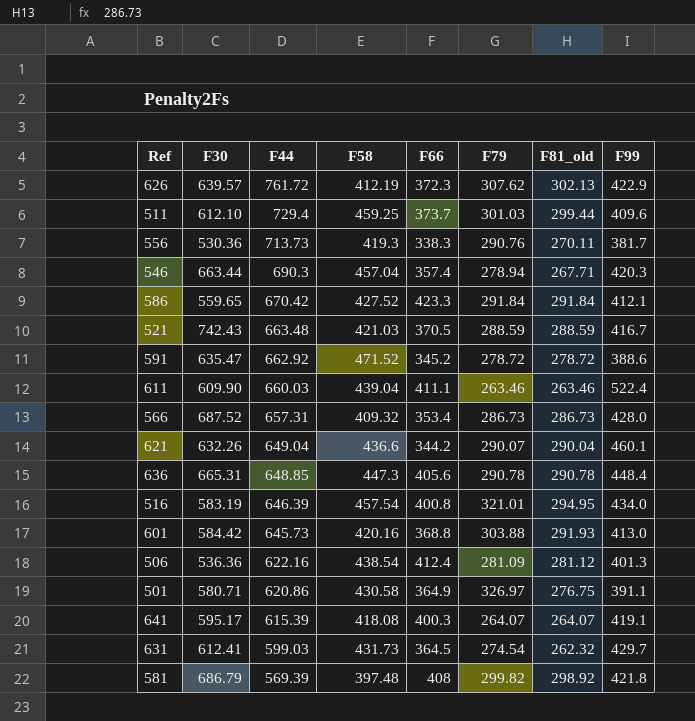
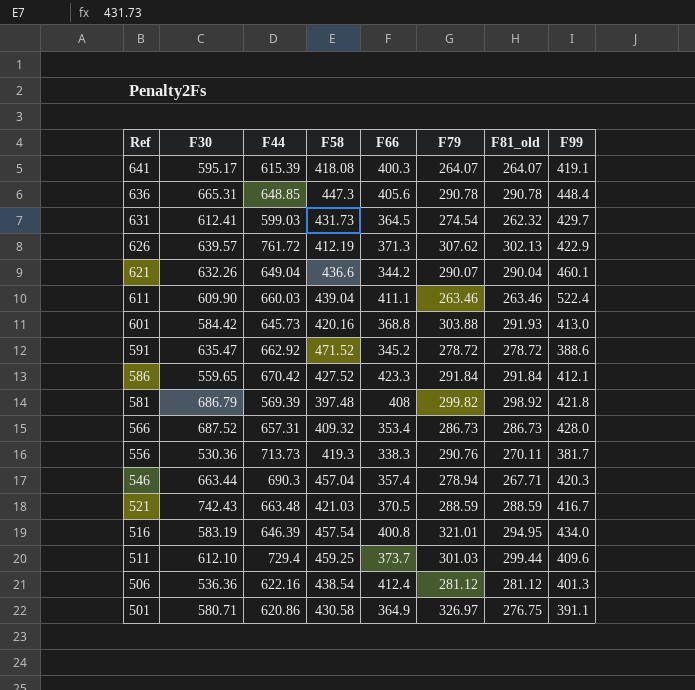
row order: F44 descending -> Ref descending
626 | F66: 372.3 -> 371.3
506 | F79: 281.09 -> 281.12

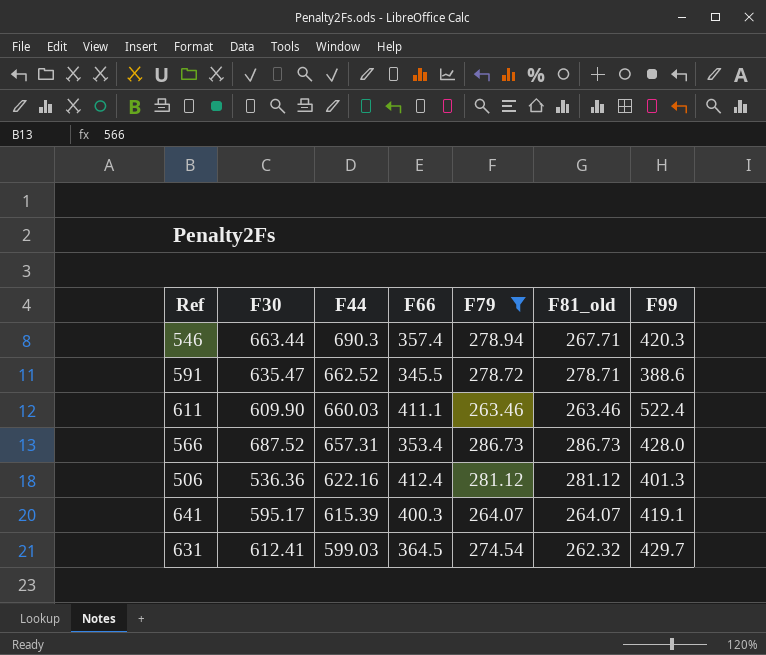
filter: none -> F79 <= 286.73
row order: Ref descending -> F44 descending
column F58 | position: 4 -> none
591 | F44: 662.92 -> 662.52
591 | F66: 345.2 -> 345.5
591 | F81_old: 278.72 -> 278.71

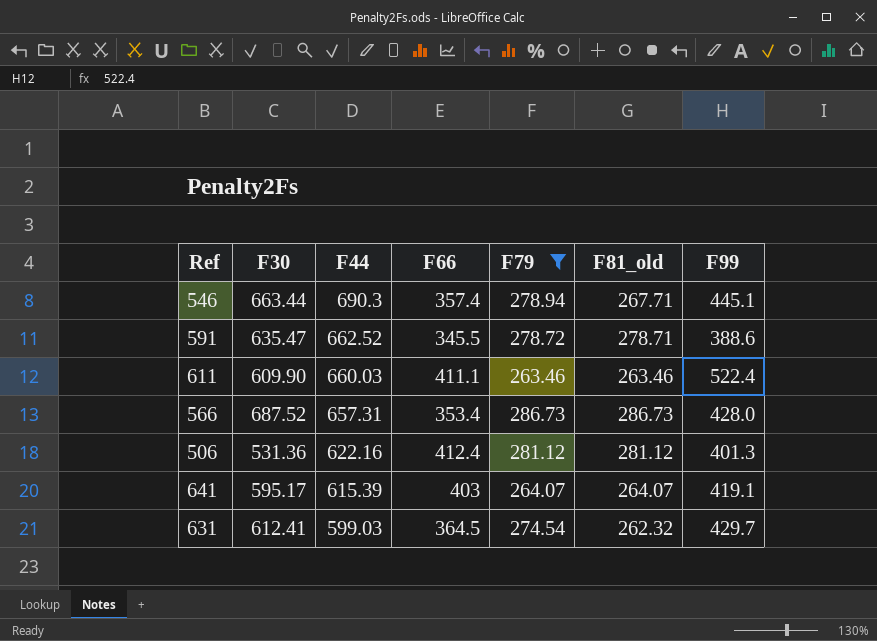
546 | F99: 420.3 -> 445.1
506 | F30: 536.36 -> 531.36
641 | F66: 400.3 -> 403

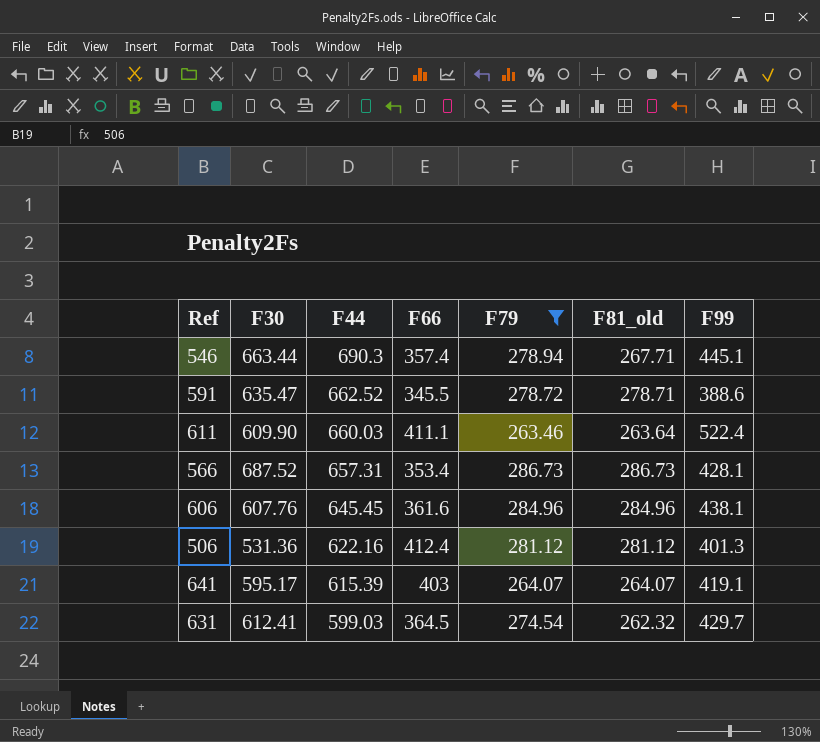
611 | F81_old: 263.46 -> 263.64
566 | F99: 428.0 -> 428.1
row 606: none -> 607.76 | 645.45 | 361.6 | 284.96 | 284.96 | 438.1

